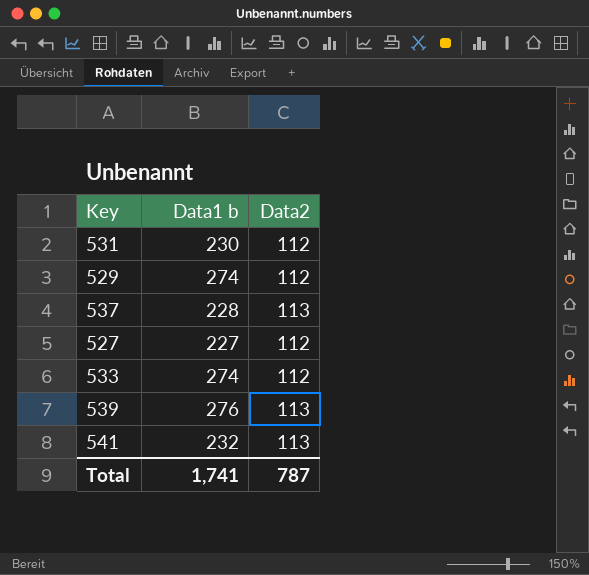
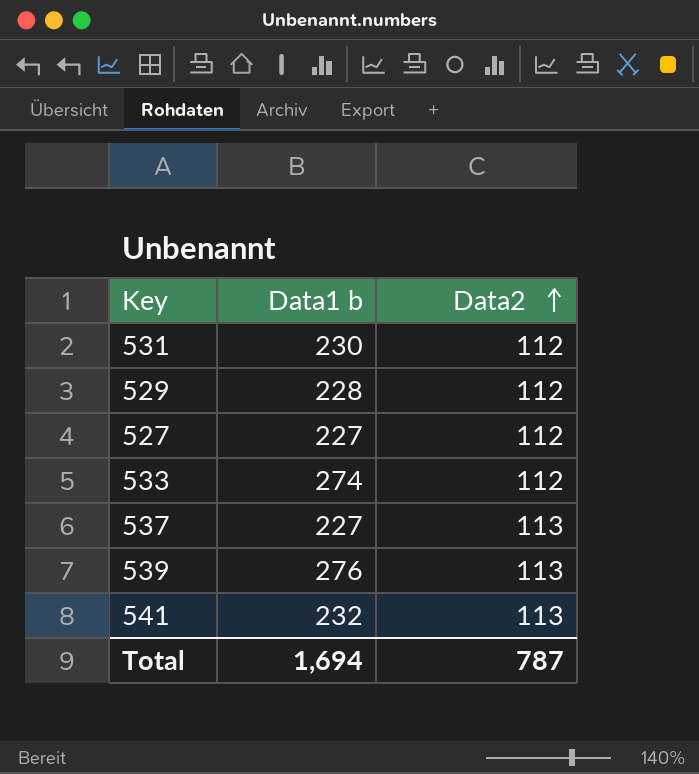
row order: none -> Data2 ascending
529 | Data1 b: 274 -> 228
537 | Data1 b: 228 -> 227
Total | Data1 b: 1,741 -> 1,694

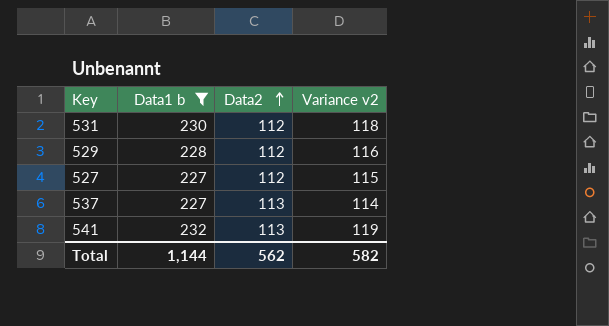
filter: none -> Data1 b <= 232
column Variance v2 | formula: none -> [Data1 b] - [Data2]
Total | Data1 b: 1,694 -> 1,144
Total | Data2: 787 -> 562

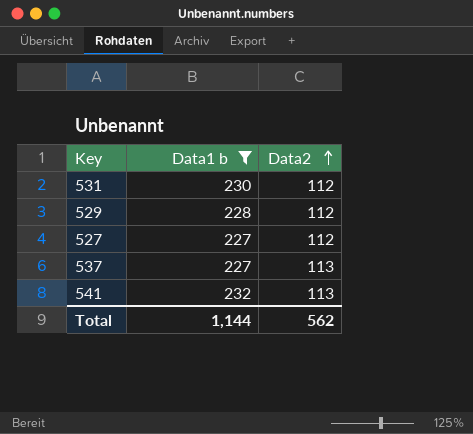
column Variance v2 | formula: [Data1 b] - [Data2] -> none

